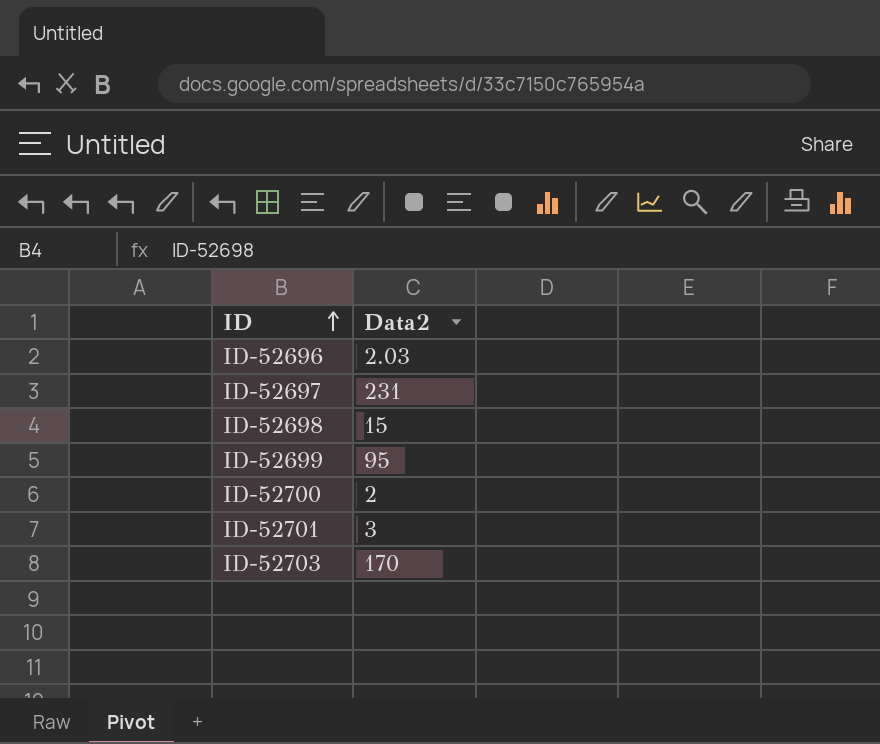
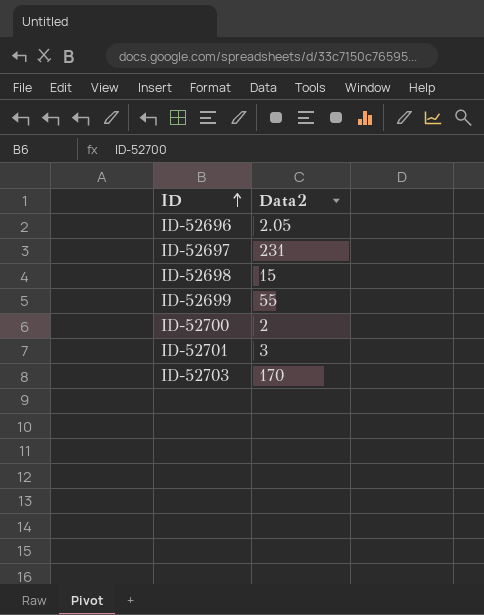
ID-52696 | Data2: 2.03 -> 2.05
ID-52699 | Data2: 95 -> 55

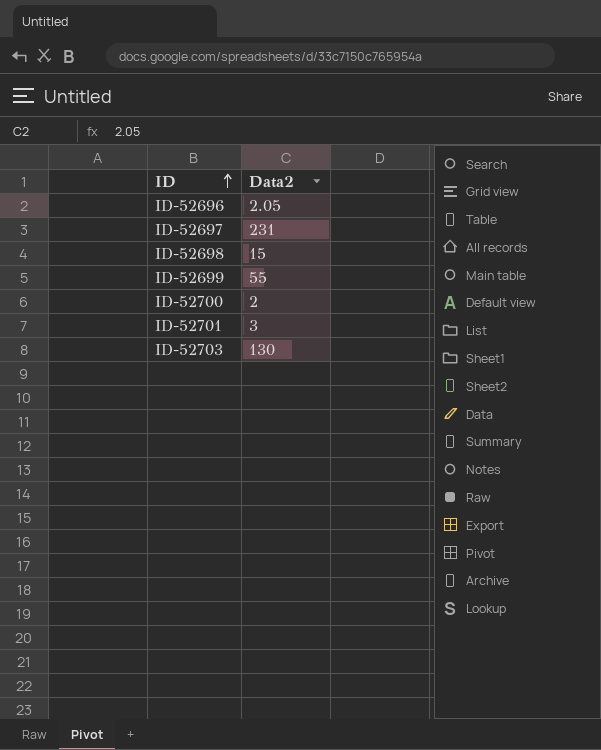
ID-52703 | Data2: 170 -> 130

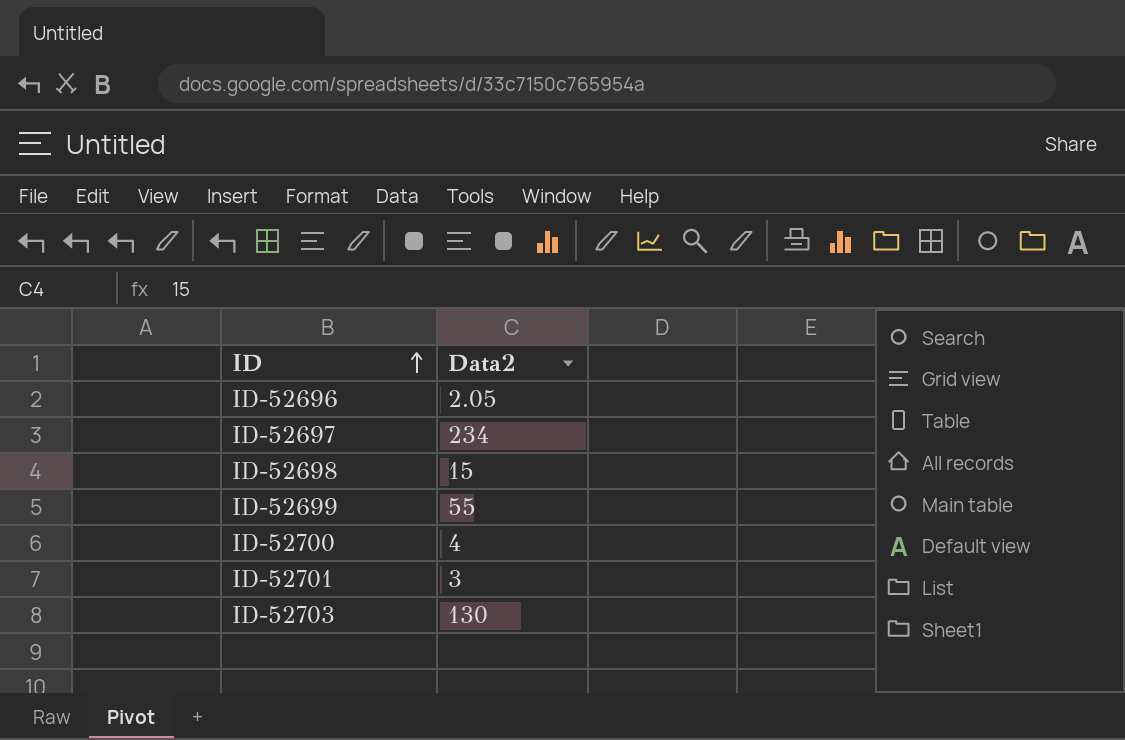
ID-52697 | Data2: 231 -> 234
ID-52700 | Data2: 2 -> 4

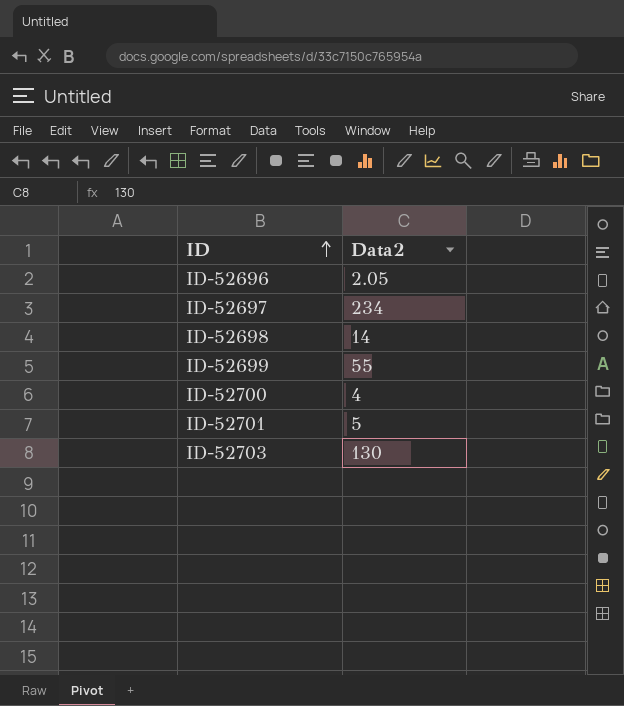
ID-52698 | Data2: 15 -> 14
ID-52701 | Data2: 3 -> 5

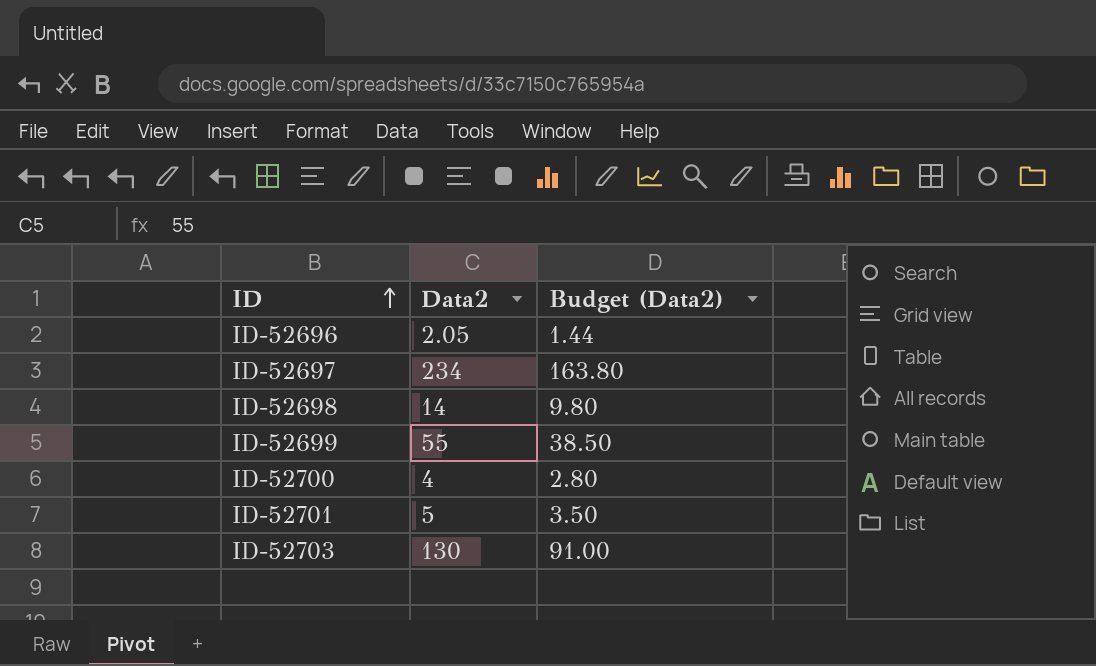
column Budget (Data2) | formula: none -> [Data2] * 0.7

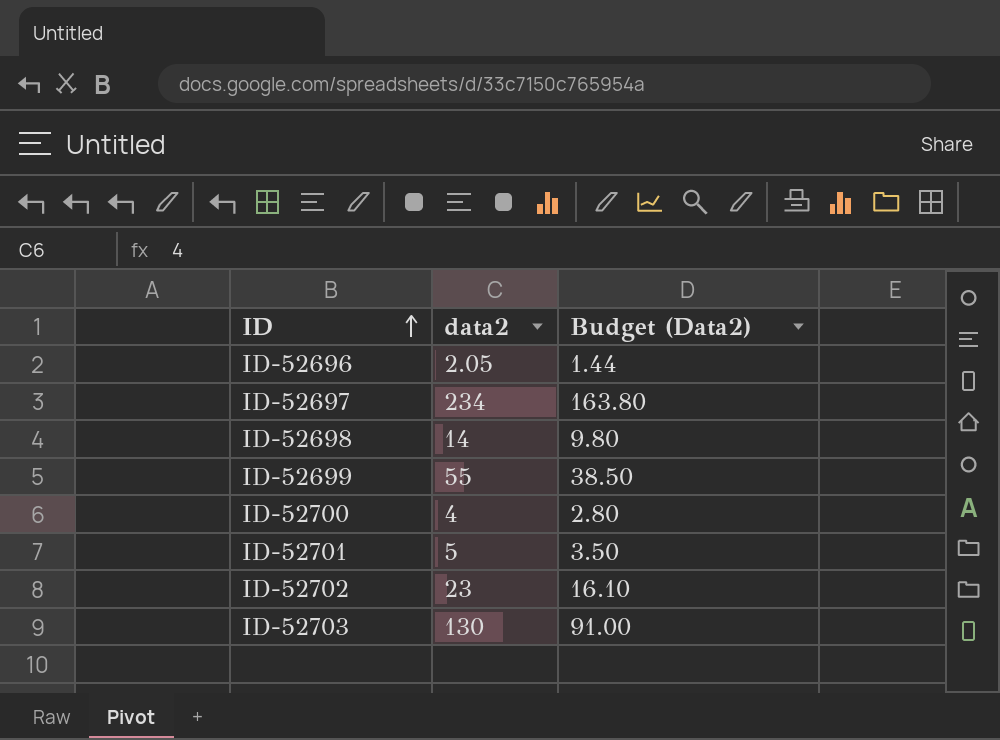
column name: Data2 -> data2
row ID-52702: none -> 23 | 16.10

